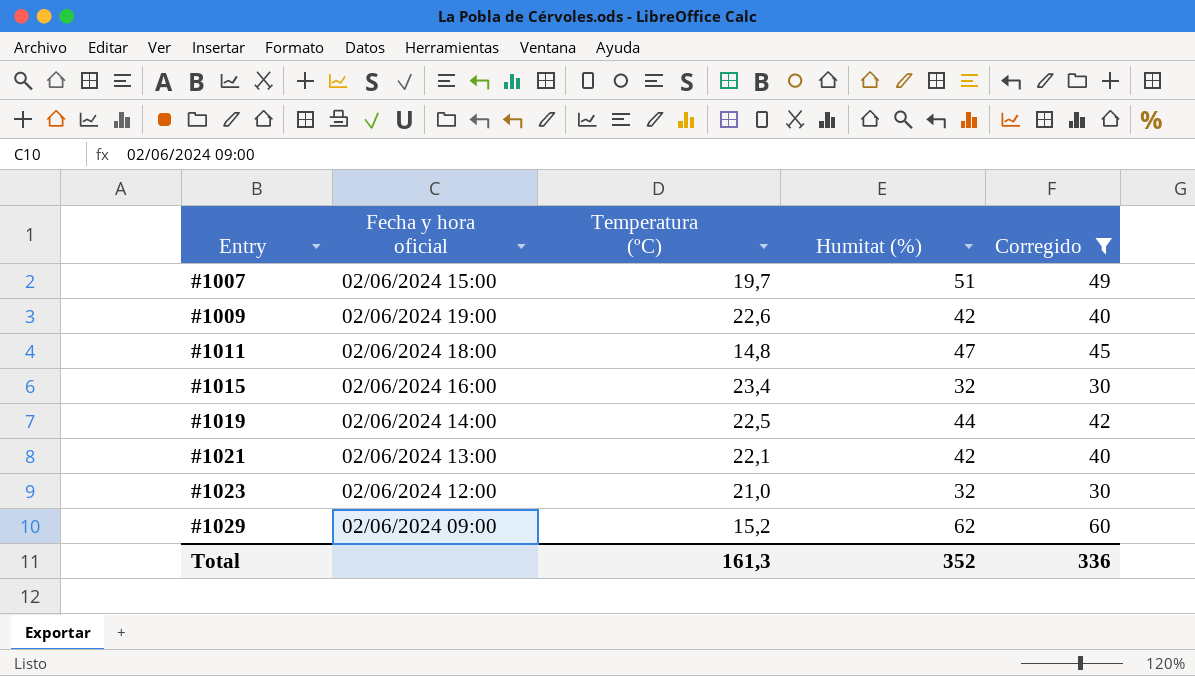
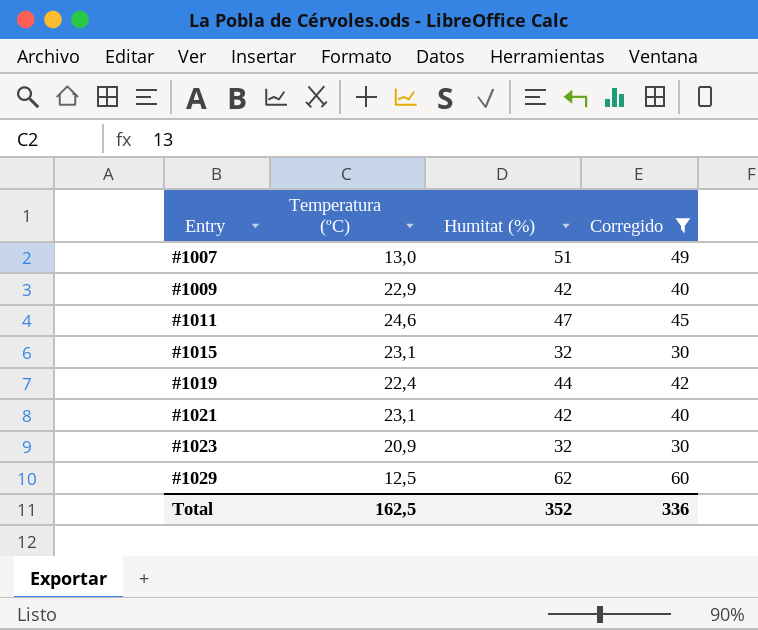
column Fecha y hora oficial | position: 2 -> none
#1007 | Temperatura (ºC): 19,7 -> 13,0
#1009 | Temperatura (ºC): 22,6 -> 22,9
#1011 | Temperatura (ºC): 14,8 -> 24,6
#1015 | Temperatura (ºC): 23,4 -> 23,1
#1019 | Temperatura (ºC): 22,5 -> 22,4
#1021 | Temperatura (ºC): 22,1 -> 23,1
#1023 | Temperatura (ºC): 21,0 -> 20,9
#1029 | Temperatura (ºC): 15,2 -> 12,5
Total | Temperatura (ºC): 161,3 -> 162,5

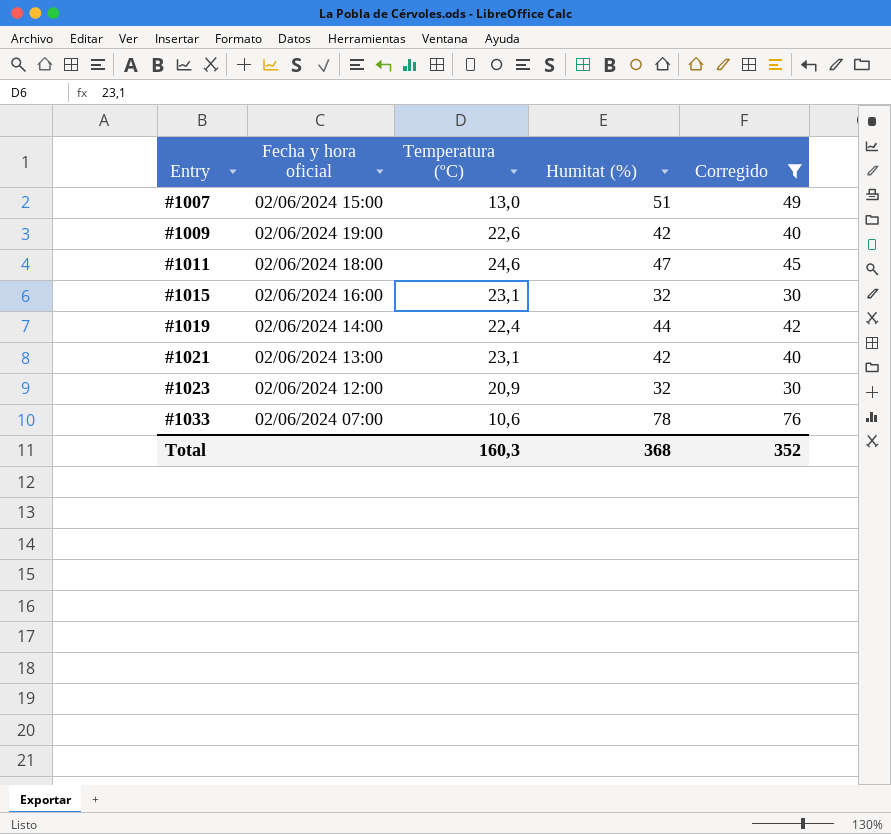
column Fecha y hora oficial | position: none -> 2
row #1029: 12,5 | 62 | 60 -> none
#1009 | Temperatura (ºC): 22,9 -> 22,6
row #1033: none -> 02/06/2024 07:00 | 10,6 | 78 | 76
Total | Temperatura (ºC): 162,5 -> 160,3
Total | Humitat (%): 352 -> 368
Total | Corregido: 336 -> 352

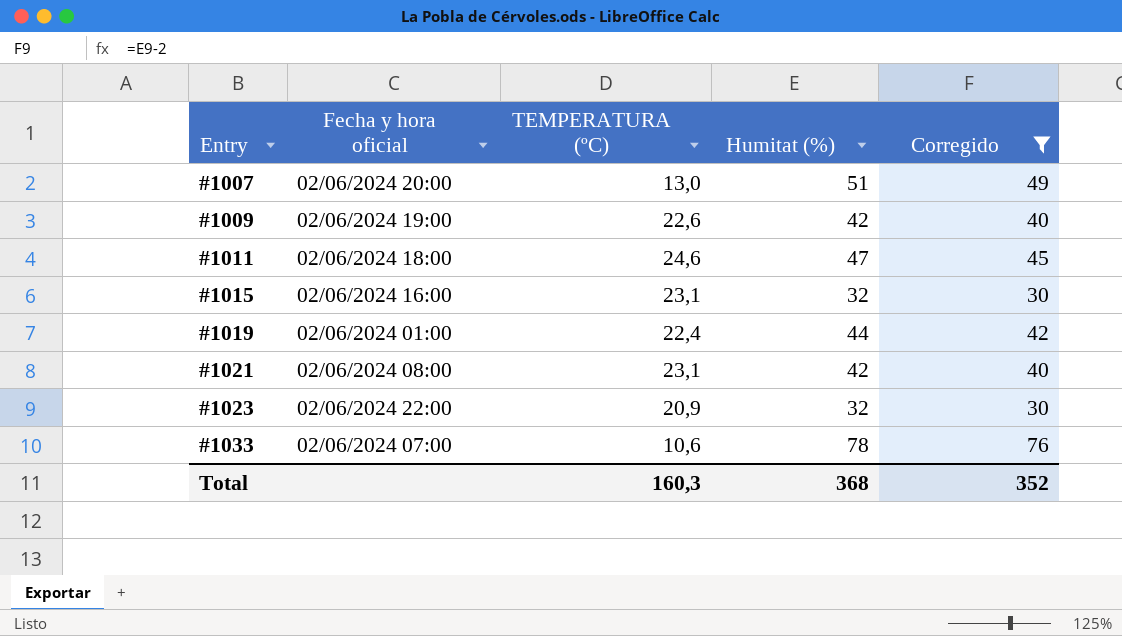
column name: Temperatura (ºC) -> TEMPERATURA (ºC)
#1007 | Fecha y hora oficial: 02/06/2024 15:00 -> 02/06/2024 20:00
#1019 | Fecha y hora oficial: 02/06/2024 14:00 -> 02/06/2024 01:00
#1021 | Fecha y hora oficial: 02/06/2024 13:00 -> 02/06/2024 08:00
#1023 | Fecha y hora oficial: 02/06/2024 12:00 -> 02/06/2024 22:00

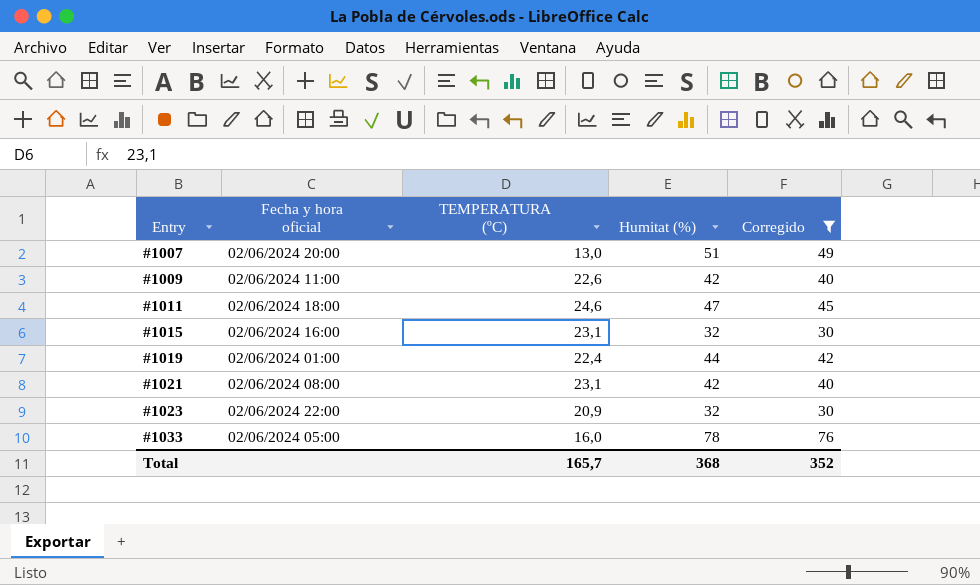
#1009 | Fecha y hora oficial: 02/06/2024 19:00 -> 02/06/2024 11:00
#1033 | Fecha y hora oficial: 02/06/2024 07:00 -> 02/06/2024 05:00
#1033 | TEMPERATURA (ºC): 10,6 -> 16,0
Total | TEMPERATURA (ºC): 160,3 -> 165,7

